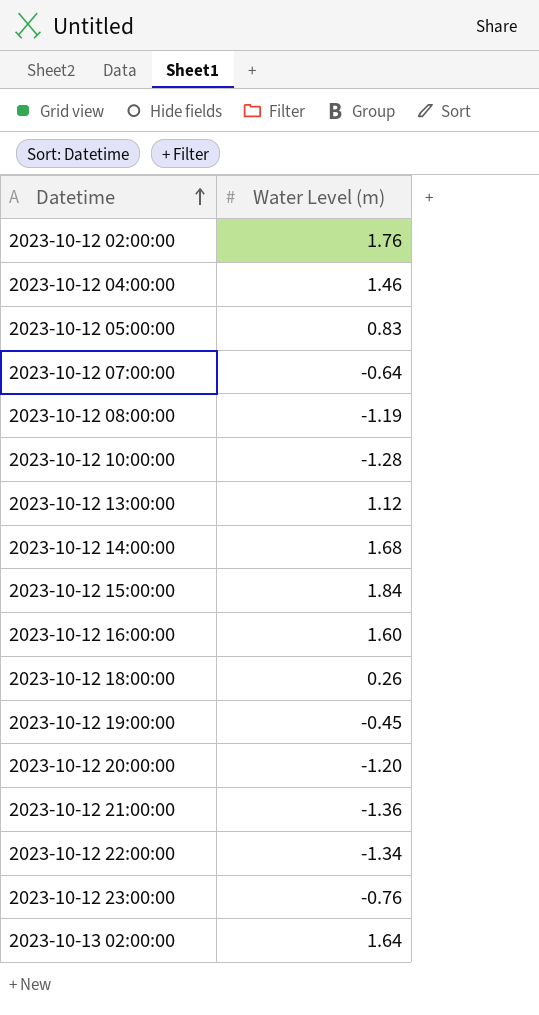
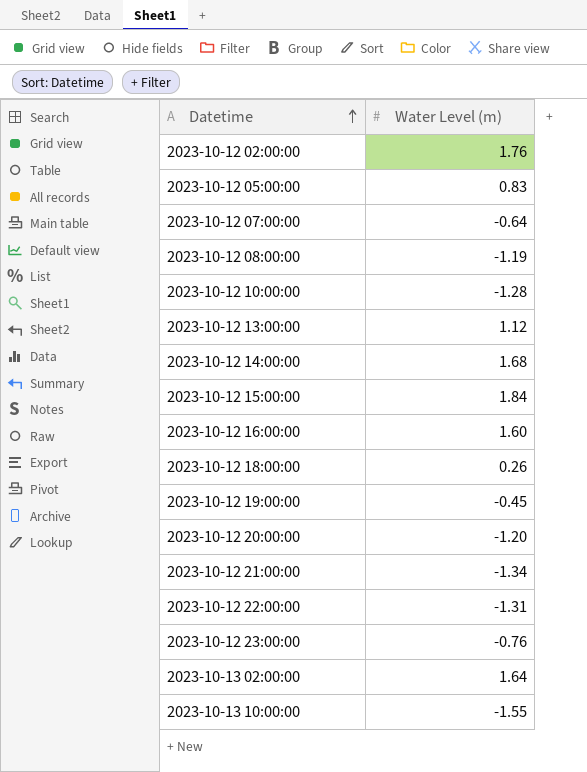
row 2023-10-12 04:00:00: 1.46 -> none
2023-10-12 21:00:00 | Water Level (m): -1.36 -> -1.34
2023-10-12 22:00:00 | Water Level (m): -1.34 -> -1.31
row 2023-10-13 10:00:00: none -> -1.55

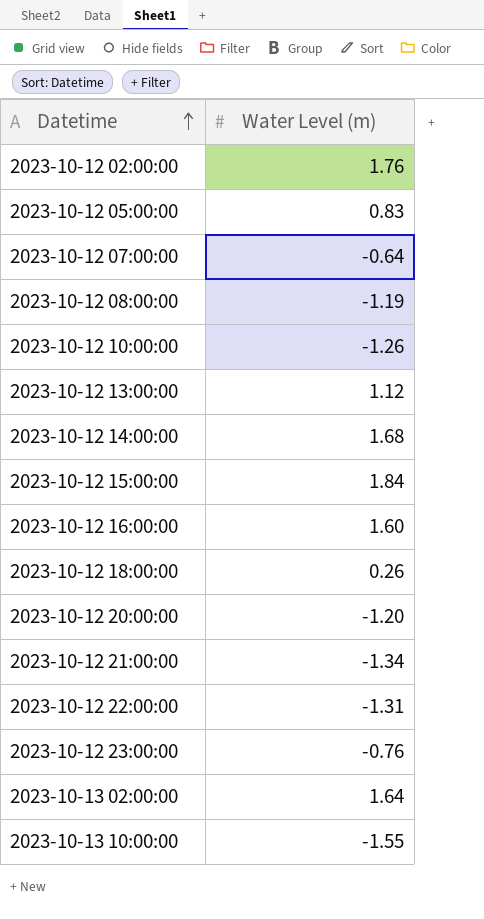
row 2023-10-12 19:00:00: -0.45 -> none
2023-10-12 10:00:00 | Water Level (m): -1.28 -> -1.26

